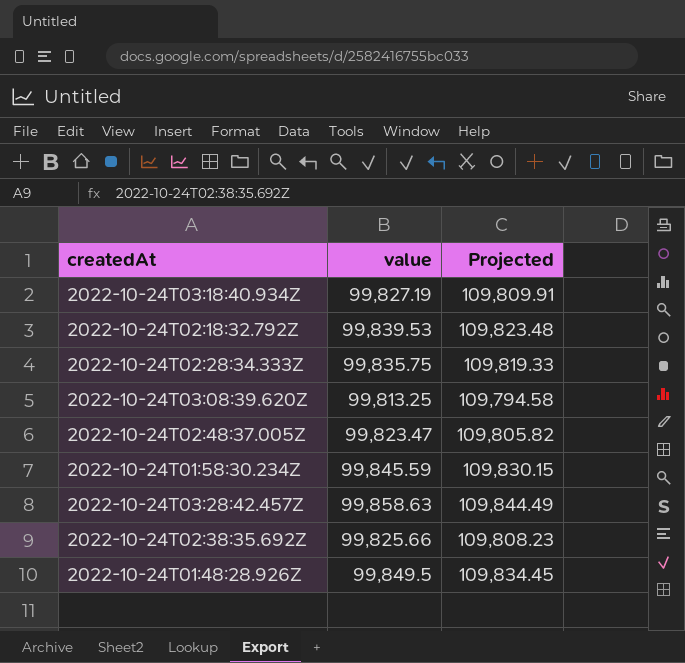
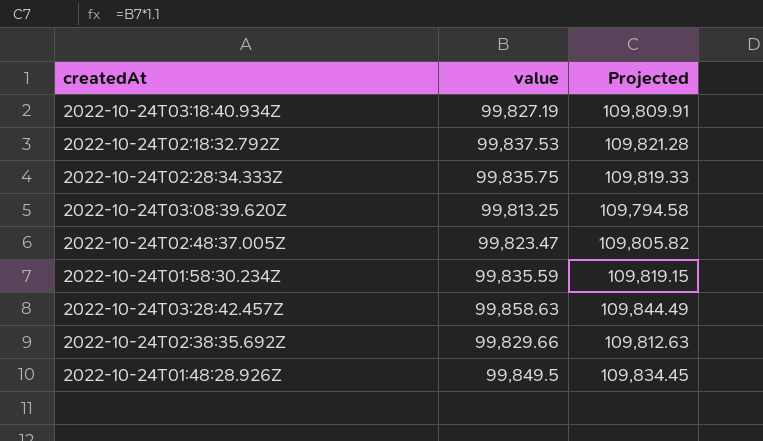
2022-10-24T02:18:32.792Z | value: 99,839.53 -> 99,837.53
2022-10-24T02:18:32.792Z | Projected: 109,823.48 -> 109,821.28
2022-10-24T01:58:30.234Z | value: 99,845.59 -> 99,835.59
2022-10-24T01:58:30.234Z | Projected: 109,830.15 -> 109,819.15
2022-10-24T02:38:35.692Z | value: 99,825.66 -> 99,829.66
2022-10-24T02:38:35.692Z | Projected: 109,808.23 -> 109,812.63

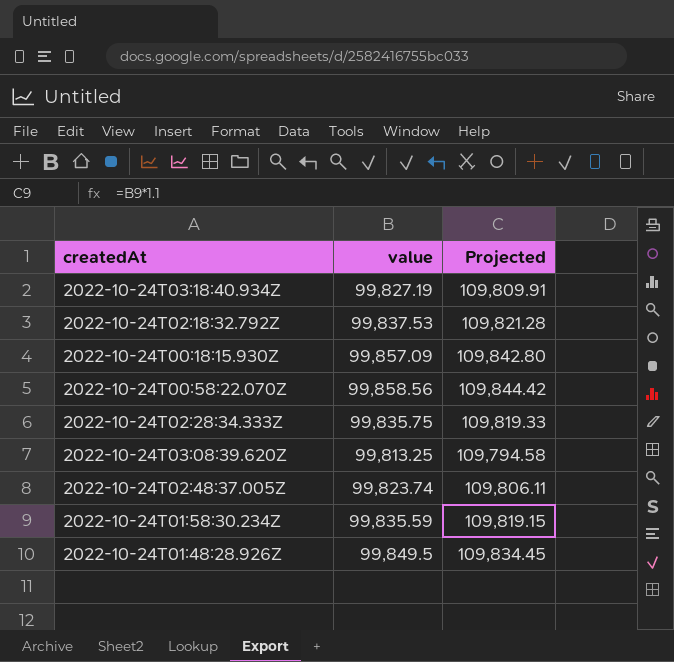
row 2022-10-24T03:28:42.457Z: 99,858.63 | 109,844.49 -> none
row 2022-10-24T02:38:35.692Z: 99,829.66 | 109,812.63 -> none
row 2022-10-24T00:18:15.930Z: none -> 99,857.09 | 109,842.80
row 2022-10-24T00:58:22.070Z: none -> 99,858.56 | 109,844.42
2022-10-24T02:48:37.005Z | value: 99,823.47 -> 99,823.74
2022-10-24T02:48:37.005Z | Projected: 109,805.82 -> 109,806.11

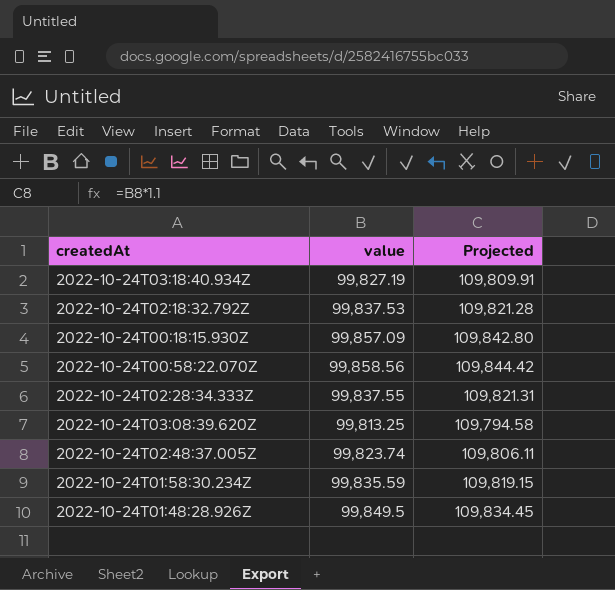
2022-10-24T02:28:34.333Z | value: 99,835.75 -> 99,837.55
2022-10-24T02:28:34.333Z | Projected: 109,819.33 -> 109,821.31

